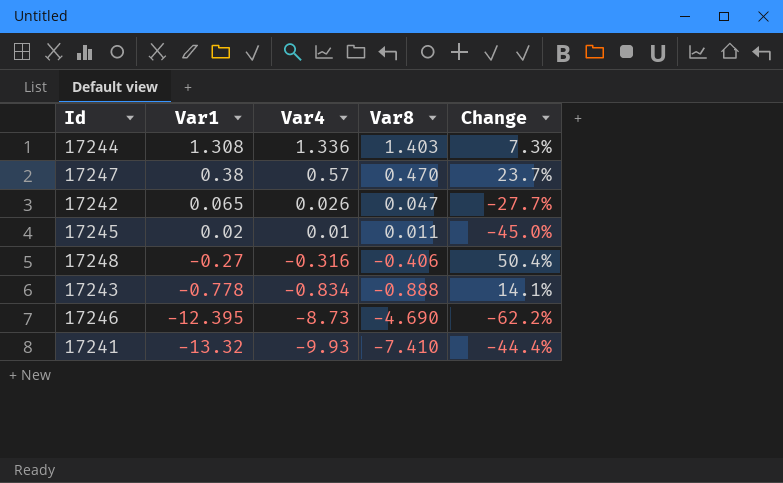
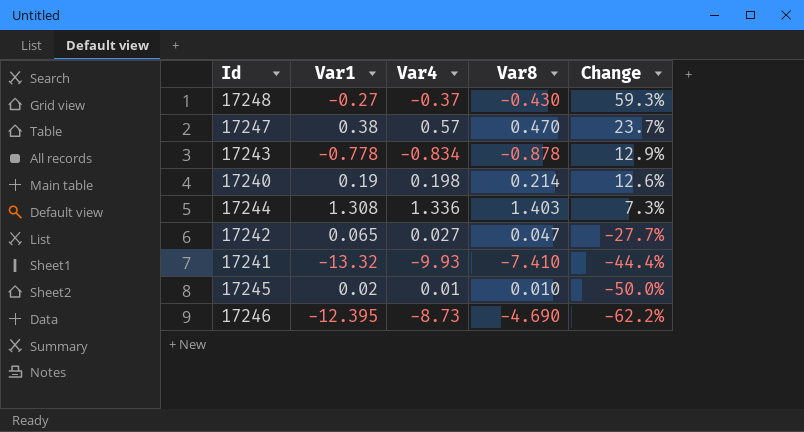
row order: Var1 descending -> Change descending
17248 | Var4: -0.316 -> -0.37
17248 | Var8: -0.406 -> -0.430
17248 | Change: 50.4% -> 59.3%
17243 | Var8: -0.888 -> -0.878
17243 | Change: 14.1% -> 12.9%
row 17240: none -> 0.19 | 0.198 | 0.214 | 12.6%
17242 | Var4: 0.026 -> 0.027
17245 | Var8: 0.011 -> 0.010
17245 | Change: -45.0% -> -50.0%

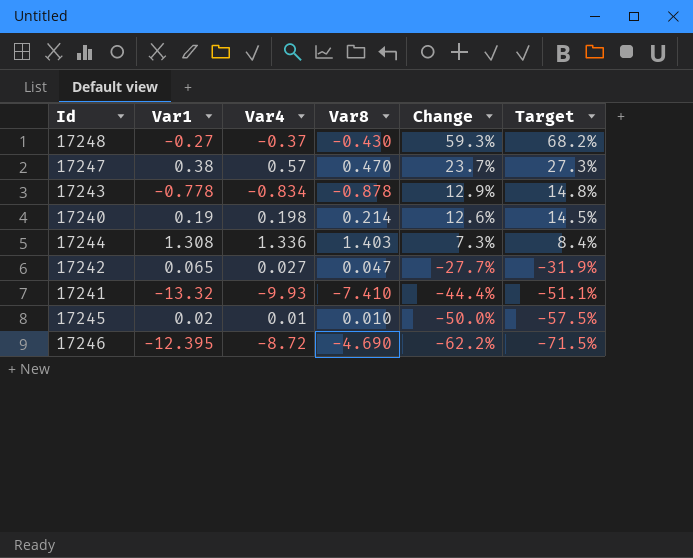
column Target | formula: none -> [Change] * 1.15
17246 | Var4: -8.73 -> -8.72

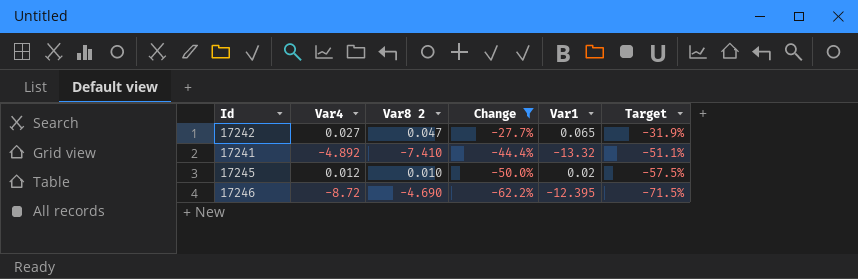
filter: none -> Change <= -27.7%
column name: Var8 -> Var8 2
column Var1 | position: 2 -> 5
17241 | Var4: -9.93 -> -4.892
17245 | Var4: 0.01 -> 0.012

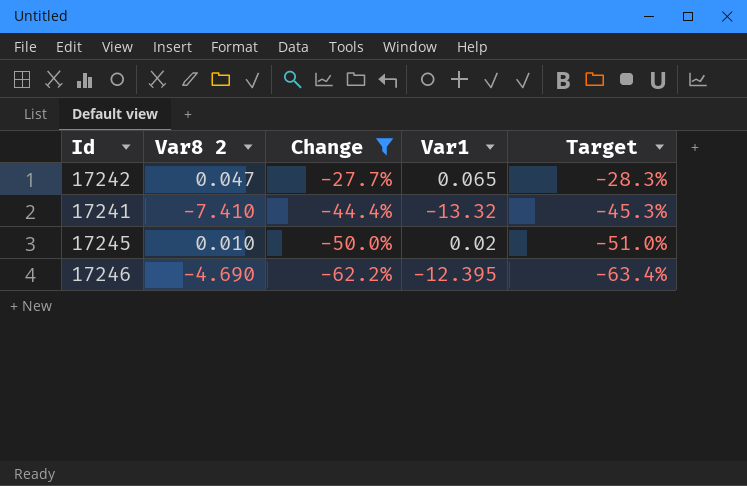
column Var4 | position: 2 -> none
column Target | formula: [Change] * 1.15 -> [Change] * 1.02

